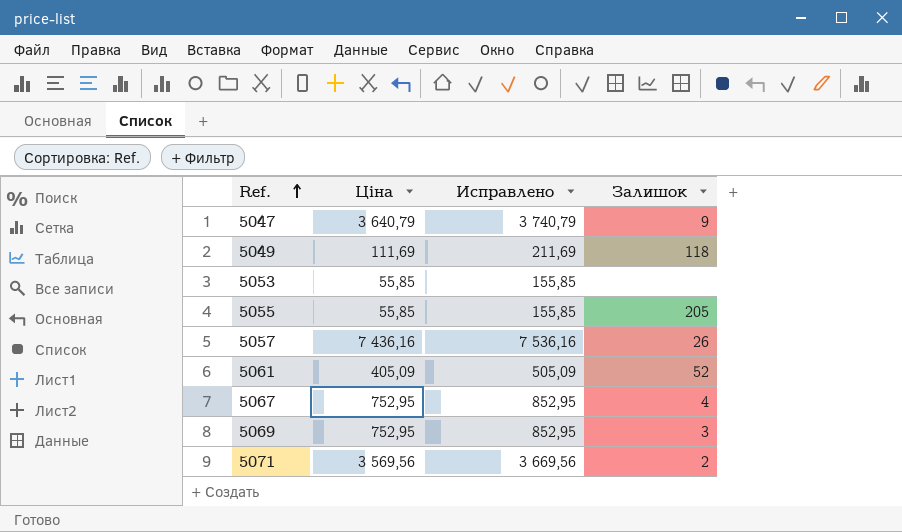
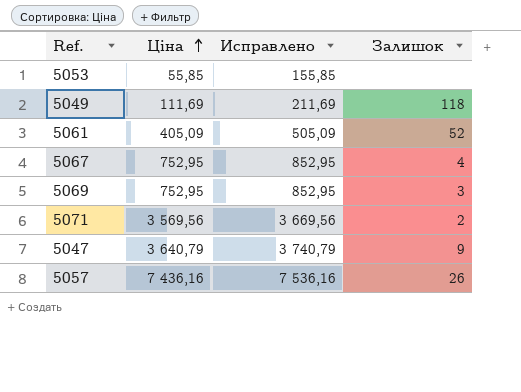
row order: Ref. ascending -> Ціна ascending
row 5055: 55,85 | 155,85 | 205 -> none

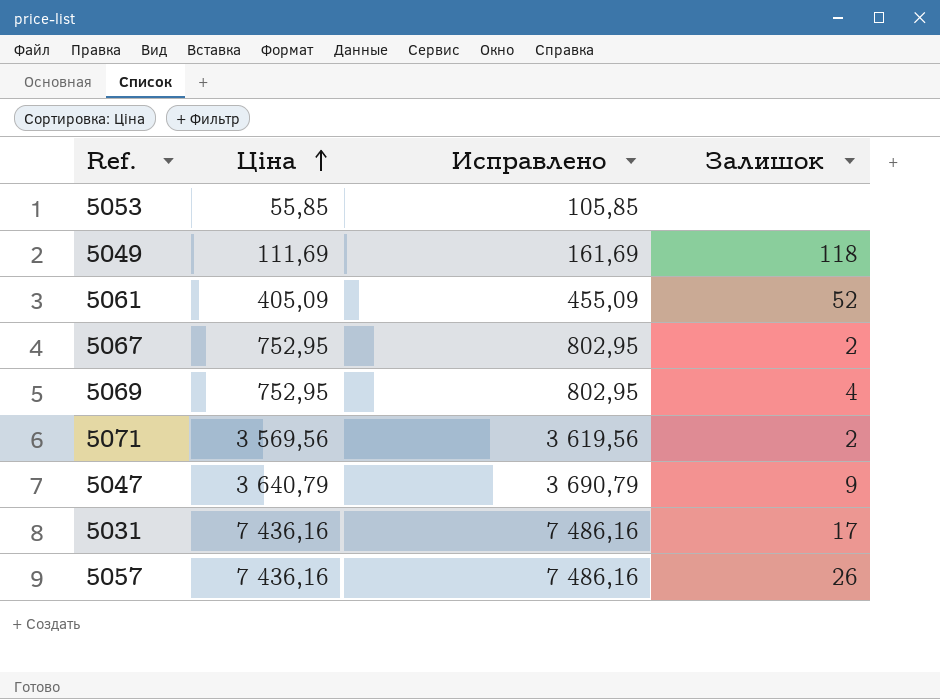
column Исправлено | formula: [Ціна] + 100 -> [Ціна] + 50
5067 | Залишок: 4 -> 2
5069 | Залишок: 3 -> 4
row 5031: none -> 7 436,16 | 7 486,16 | 17

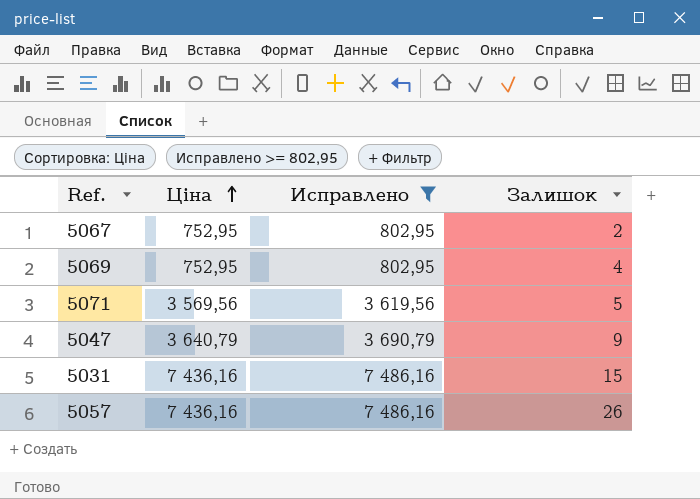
filter: none -> Исправлено >= 802,95
5071 | Залишок: 2 -> 5
5031 | Залишок: 17 -> 15

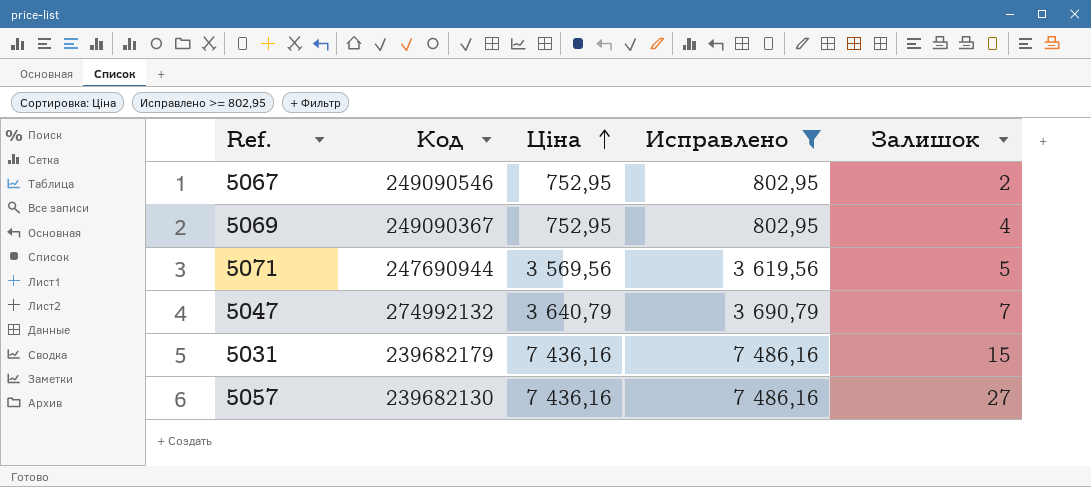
column Код | position: none -> 2
5047 | Залишок: 9 -> 7
5057 | Залишок: 26 -> 27

